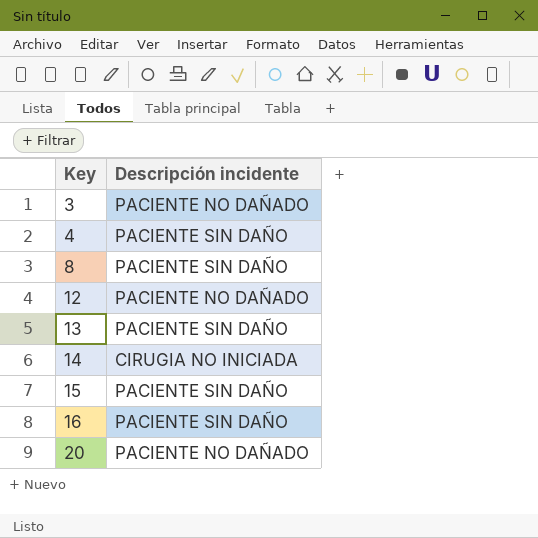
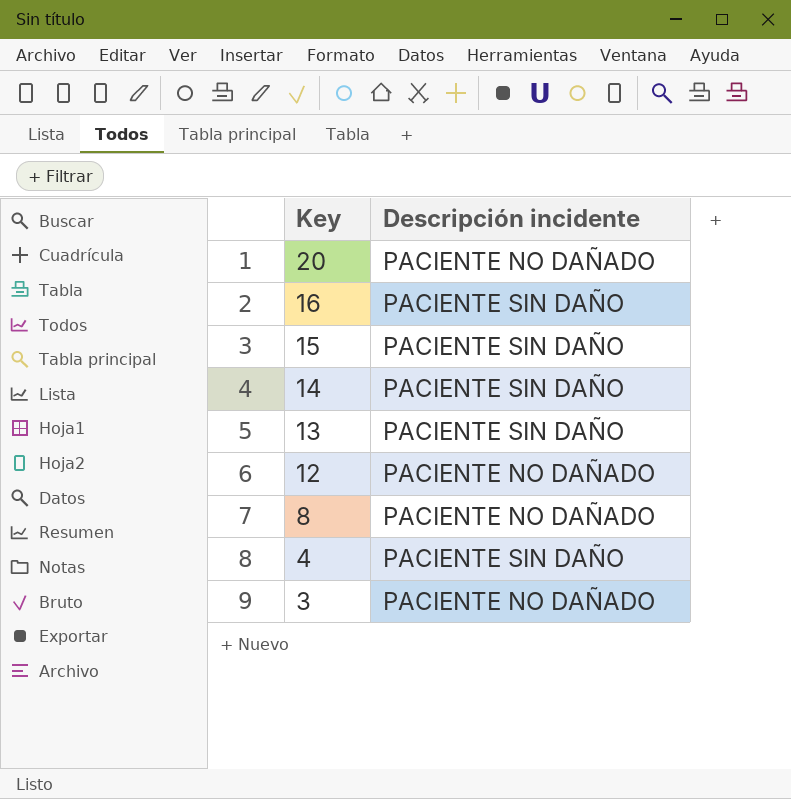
row order: Key ascending -> Key descending
14 | Descripción incidente: CIRUGIA NO INICIADA -> PACIENTE SIN DAÑO
8 | Descripción incidente: PACIENTE SIN DAÑO -> PACIENTE NO DAÑADO

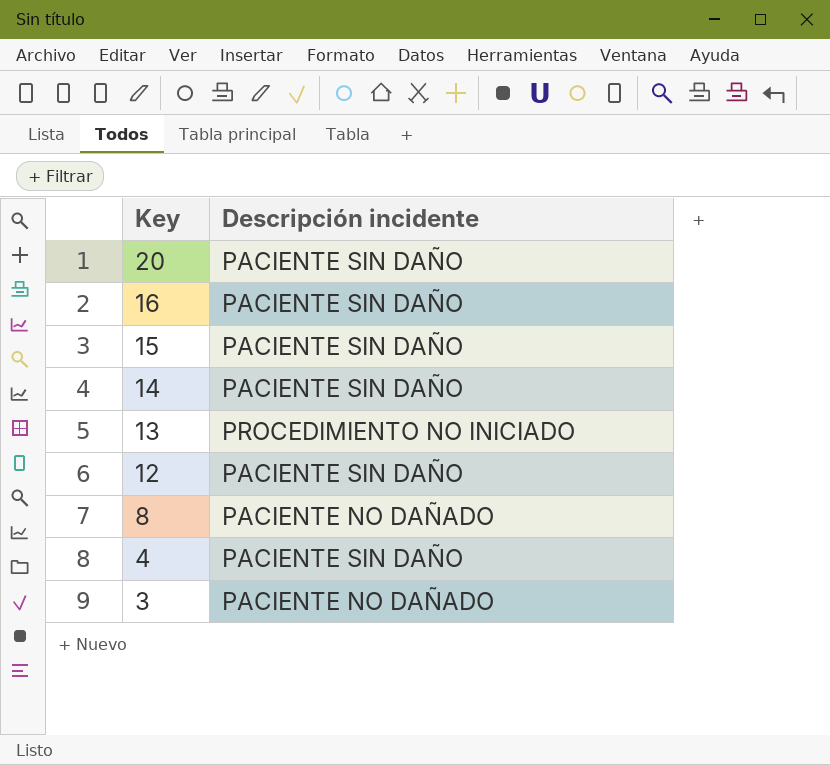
20 | Descripción incidente: PACIENTE NO DAÑADO -> PACIENTE SIN DAÑO
13 | Descripción incidente: PACIENTE SIN DAÑO -> PROCEDIMIENTO NO INICIADO
12 | Descripción incidente: PACIENTE NO DAÑADO -> PACIENTE SIN DAÑO

